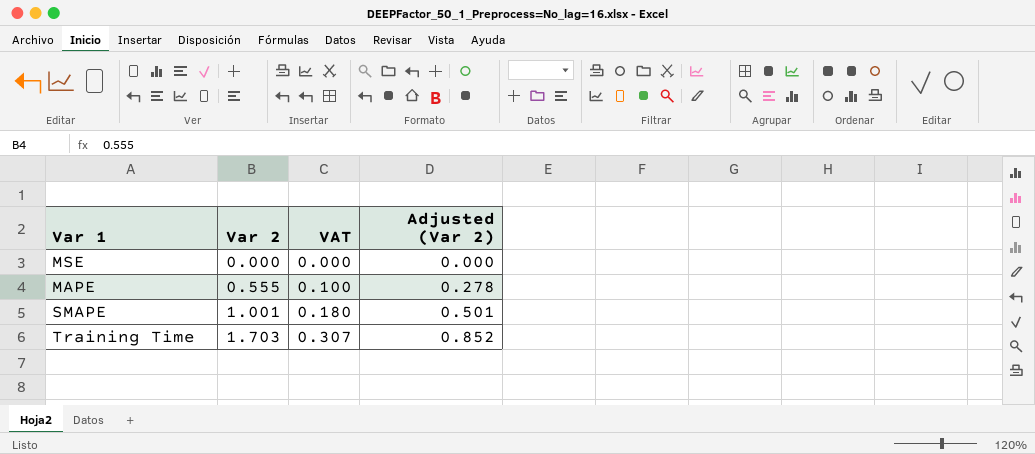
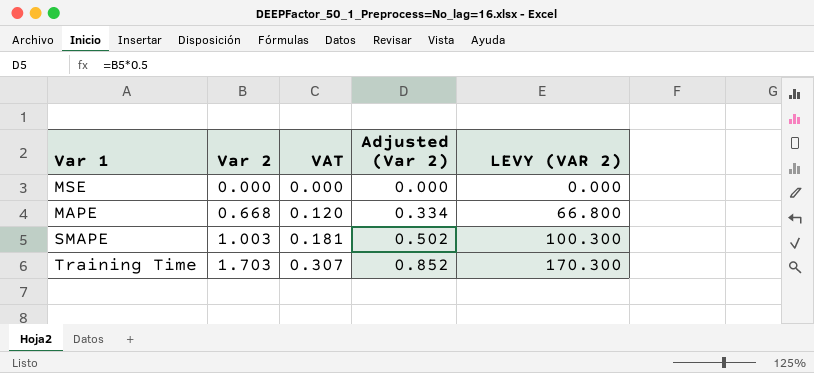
column LEVY (VAR 2) | formula: none -> [Var 2] * 100
MAPE | Var 2: 0.555 -> 0.668
MAPE | VAT: 0.100 -> 0.120
MAPE | Adjusted (Var 2): 0.278 -> 0.334
SMAPE | Var 2: 1.001 -> 1.003
SMAPE | VAT: 0.180 -> 0.181
SMAPE | Adjusted (Var 2): 0.501 -> 0.502

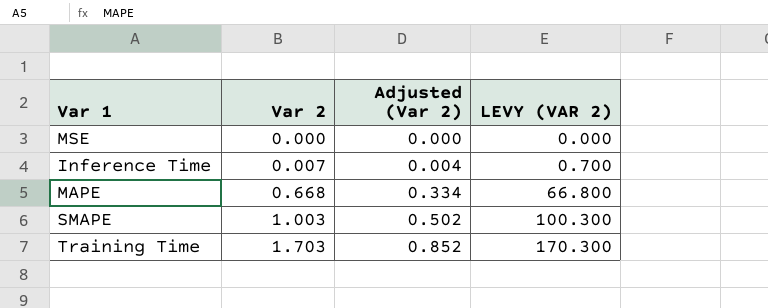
column VAT | formula: [Var 2] * 0.18 -> none
row Inference Time: none -> 0.007 | 0.004 | 0.700

